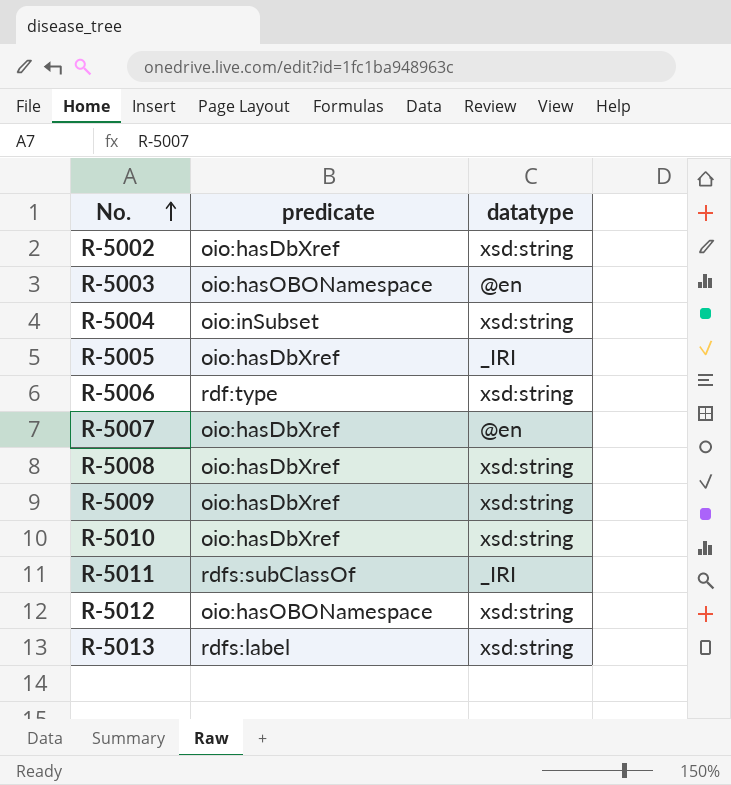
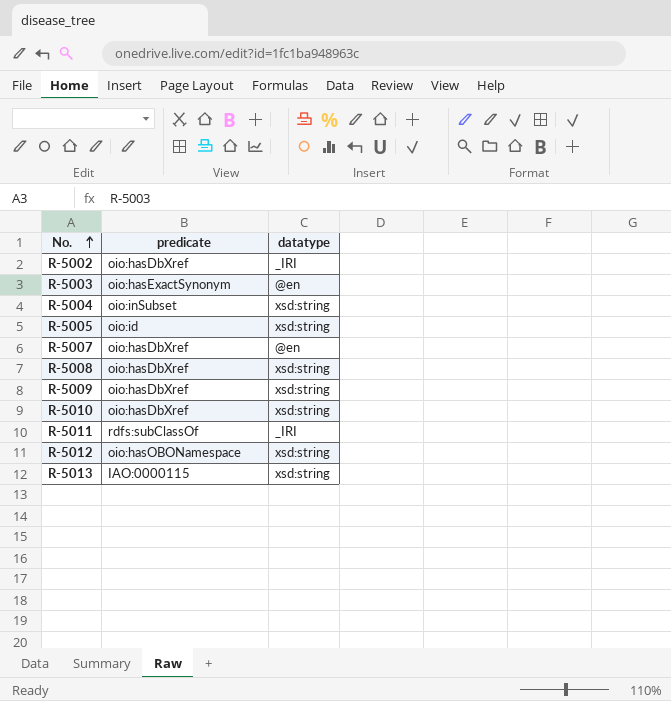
row R-5006: rdf:type | xsd:string -> none
R-5002 | datatype: xsd:string -> _IRI
R-5003 | predicate: oio:hasOBONamespace -> oio:hasExactSynonym
R-5005 | predicate: oio:hasDbXref -> oio:id
R-5005 | datatype: _IRI -> xsd:string
R-5013 | predicate: rdfs:label -> IAO:0000115

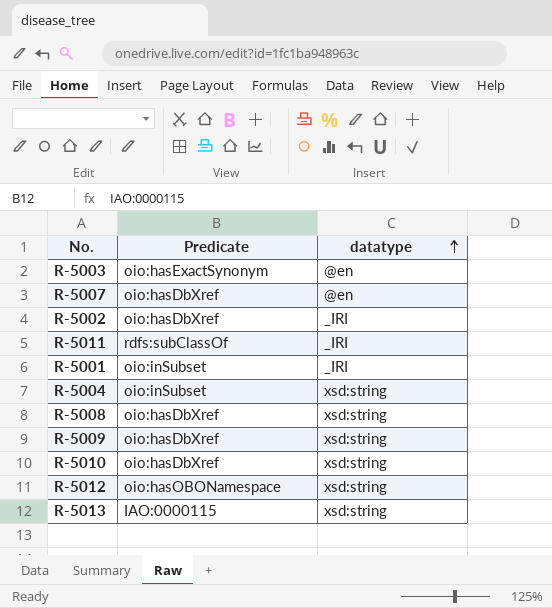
row order: No. ascending -> datatype ascending
column name: predicate -> Predicate
row R-5005: oio:id | xsd:string -> none
row R-5001: none -> oio:inSubset | _IRI

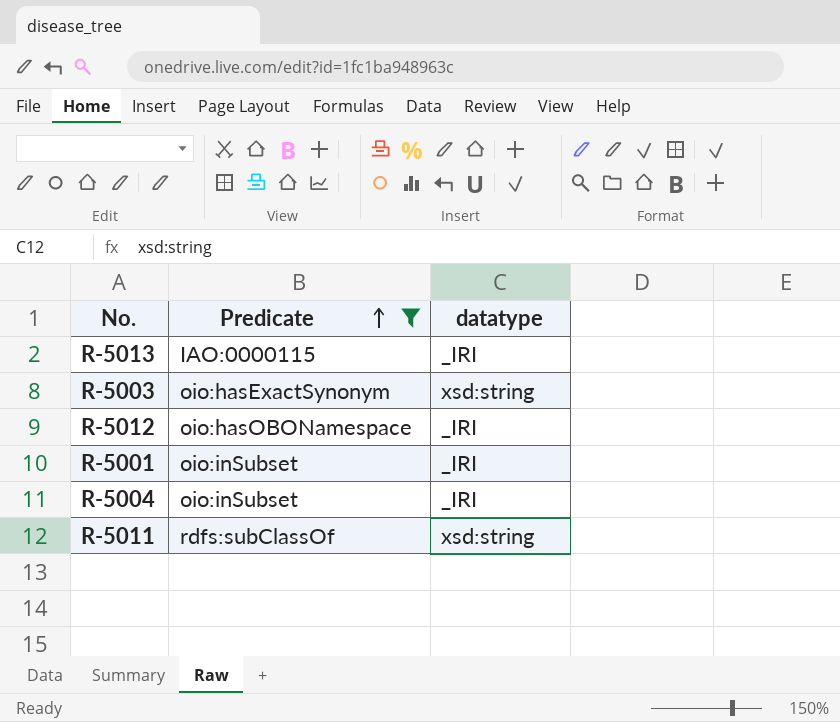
filter: none -> Predicate != oio:hasDbXref
row order: datatype ascending -> Predicate ascending
R-5013 | datatype: xsd:string -> _IRI
R-5003 | datatype: @en -> xsd:string
R-5012 | datatype: xsd:string -> _IRI
R-5004 | datatype: xsd:string -> _IRI
R-5011 | datatype: _IRI -> xsd:string

